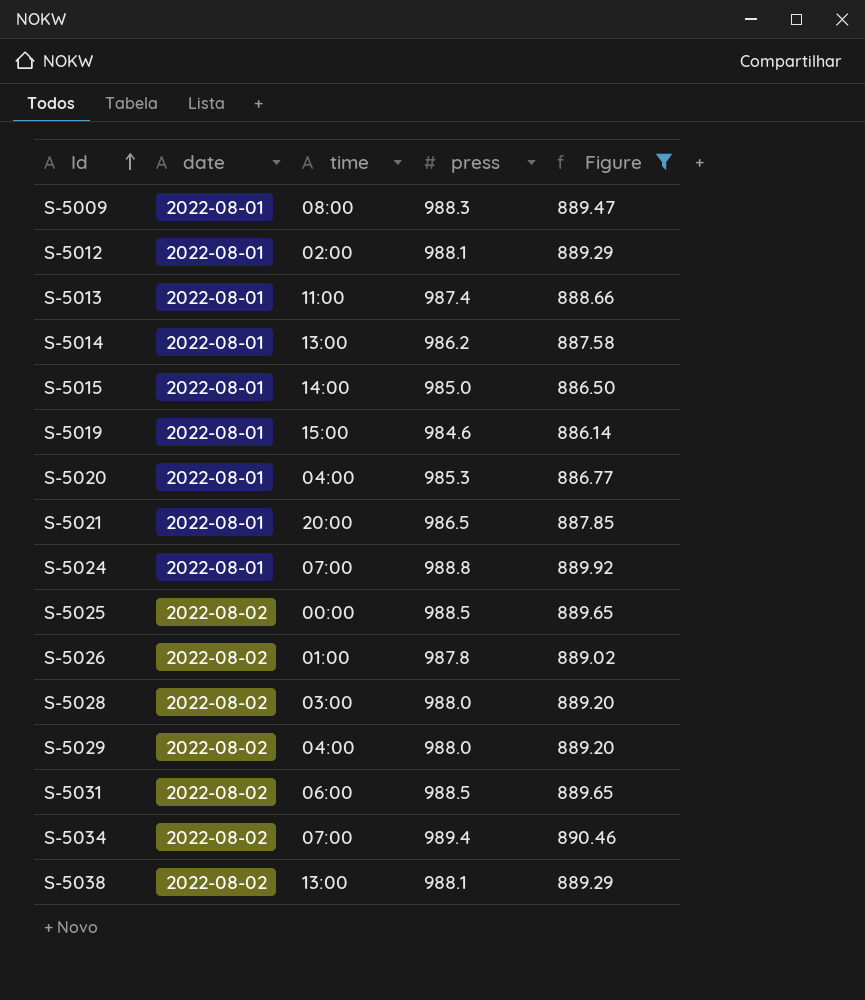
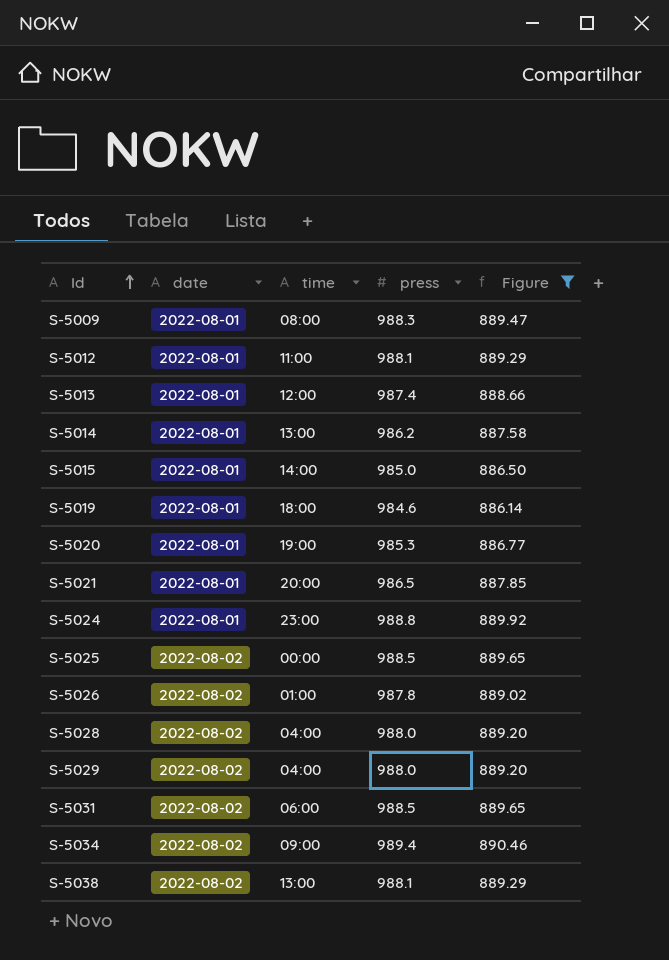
S-5012 | time: 02:00 -> 11:00
S-5013 | time: 11:00 -> 12:00
S-5019 | time: 15:00 -> 18:00
S-5020 | time: 04:00 -> 19:00
S-5024 | time: 07:00 -> 23:00
S-5028 | time: 03:00 -> 04:00
S-5034 | time: 07:00 -> 09:00

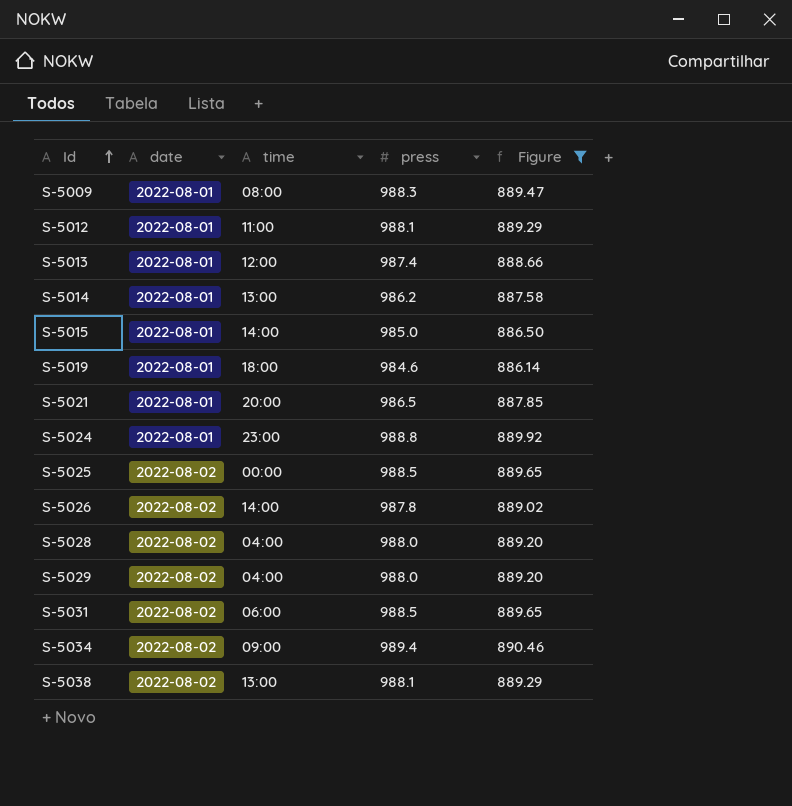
row S-5020: 2022-08-01 | 19:00 | 985.3 | 886.77 -> none
S-5026 | time: 01:00 -> 14:00

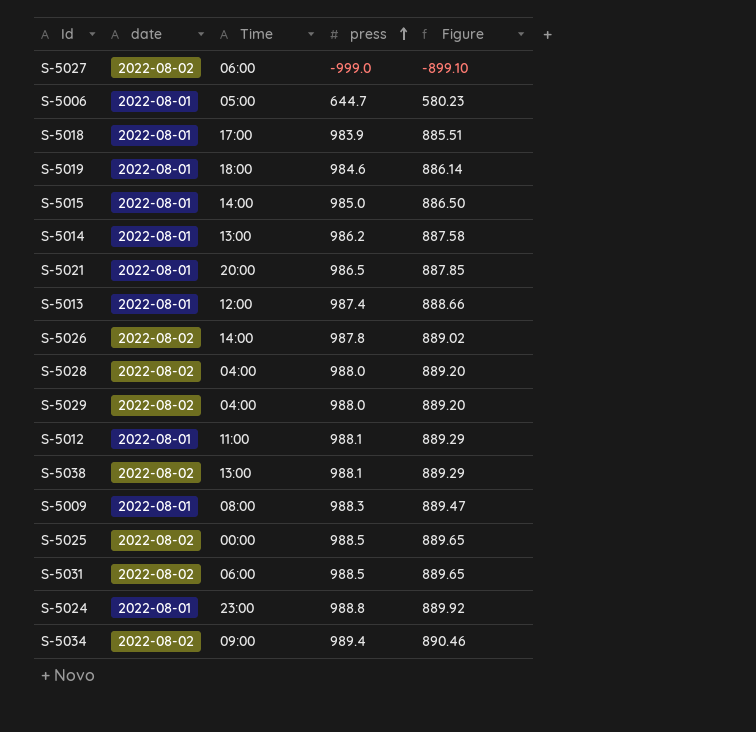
filter: Figure >= 886.14 -> none
row order: Id ascending -> press ascending
column name: time -> Time

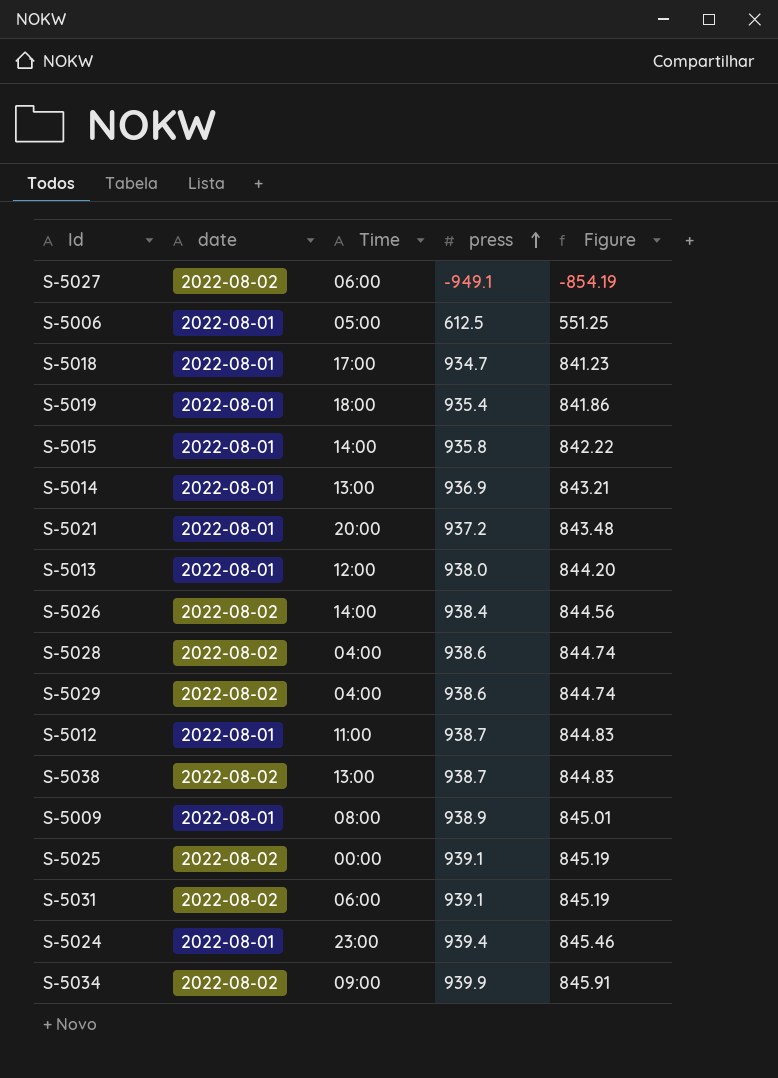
S-5027 | press: -999.0 -> -949.1
S-5027 | Figure: -899.10 -> -854.19
S-5006 | press: 644.7 -> 612.5
S-5006 | Figure: 580.23 -> 551.25
S-5018 | press: 983.9 -> 934.7
S-5018 | Figure: 885.51 -> 841.23
S-5019 | press: 984.6 -> 935.4
S-5019 | Figure: 886.14 -> 841.86
S-5015 | press: 985.0 -> 935.8
S-5015 | Figure: 886.50 -> 842.22
S-5014 | press: 986.2 -> 936.9
S-5014 | Figure: 887.58 -> 843.21
S-5021 | press: 986.5 -> 937.2
S-5021 | Figure: 887.85 -> 843.48
S-5013 | press: 987.4 -> 938.0
S-5013 | Figure: 888.66 -> 844.20
S-5026 | press: 987.8 -> 938.4
S-5026 | Figure: 889.02 -> 844.56
S-5028 | press: 988.0 -> 938.6
S-5028 | Figure: 889.20 -> 844.74
S-5029 | press: 988.0 -> 938.6
S-5029 | Figure: 889.20 -> 844.74
S-5012 | press: 988.1 -> 938.7
S-5012 | Figure: 889.29 -> 844.83
S-5038 | press: 988.1 -> 938.7
S-5038 | Figure: 889.29 -> 844.83
S-5009 | press: 988.3 -> 938.9
S-5009 | Figure: 889.47 -> 845.01
S-5025 | press: 988.5 -> 939.1
S-5025 | Figure: 889.65 -> 845.19
S-5031 | press: 988.5 -> 939.1
S-5031 | Figure: 889.65 -> 845.19
S-5024 | press: 988.8 -> 939.4
S-5024 | Figure: 889.92 -> 845.46
S-5034 | press: 989.4 -> 939.9
S-5034 | Figure: 890.46 -> 845.91

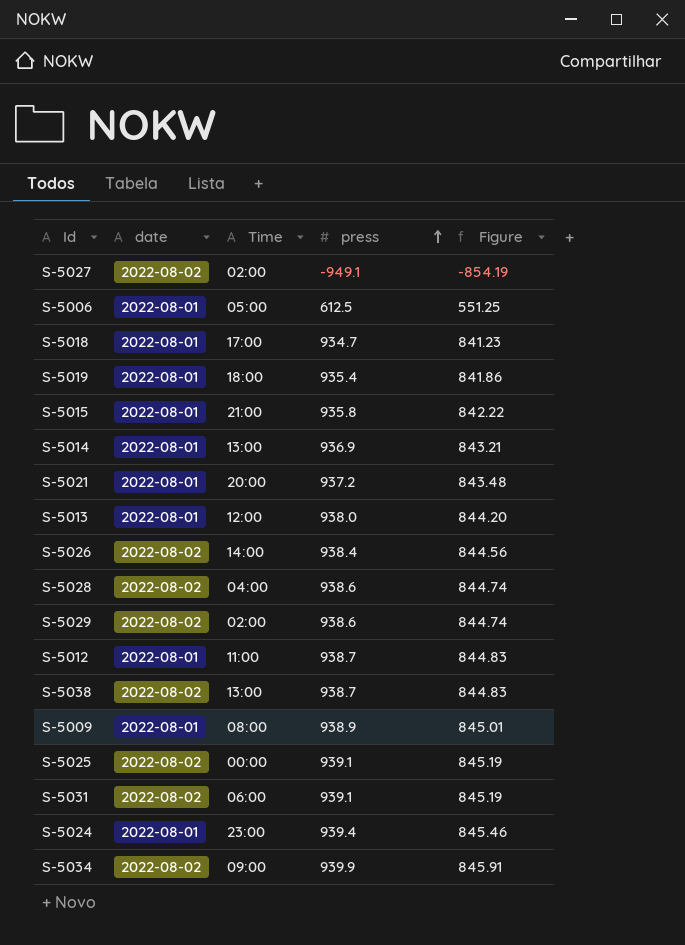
S-5027 | Time: 06:00 -> 02:00
S-5015 | Time: 14:00 -> 21:00
S-5029 | Time: 04:00 -> 02:00

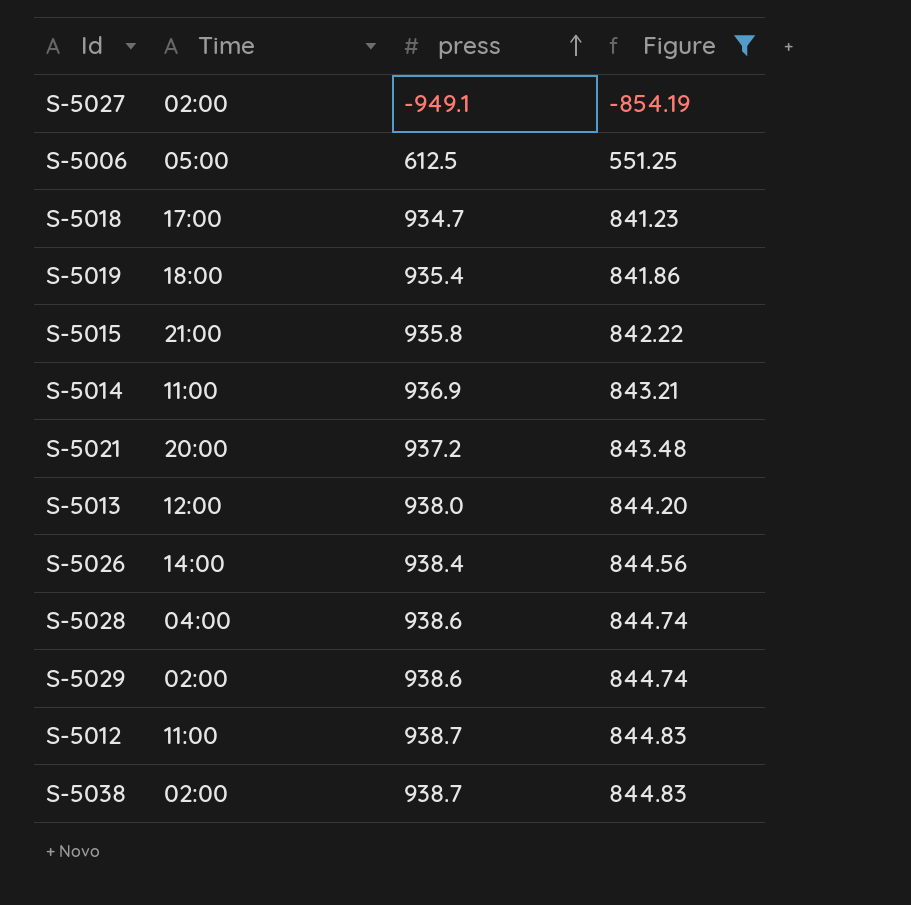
filter: none -> Figure <= 844.83
column date | position: 2 -> none
S-5014 | Time: 13:00 -> 11:00
S-5038 | Time: 13:00 -> 02:00

